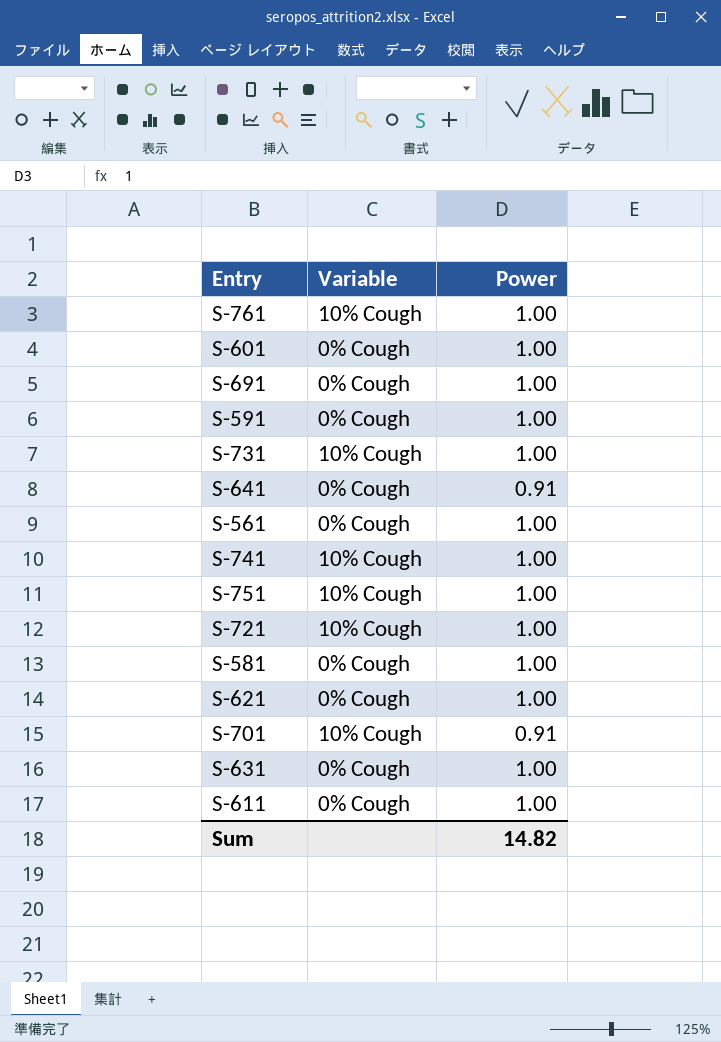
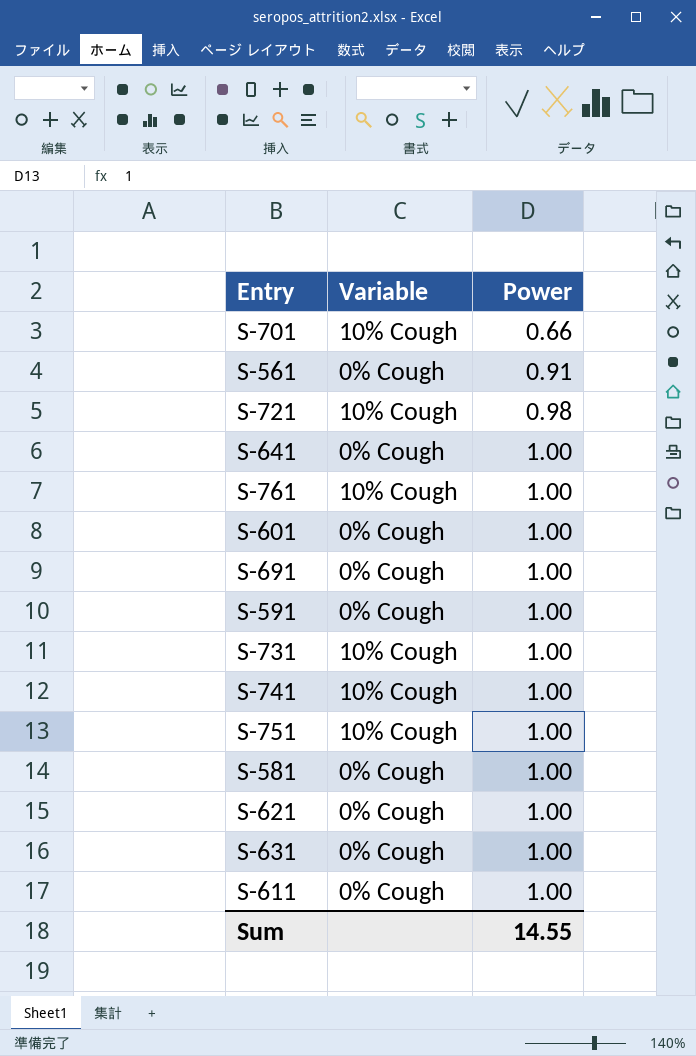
row order: none -> Power ascending
S-701 | Power: 0.91 -> 0.66
S-561 | Power: 1.00 -> 0.91
S-721 | Power: 1.00 -> 0.98
S-641 | Power: 0.91 -> 1.00
Sum | Power: 14.82 -> 14.55

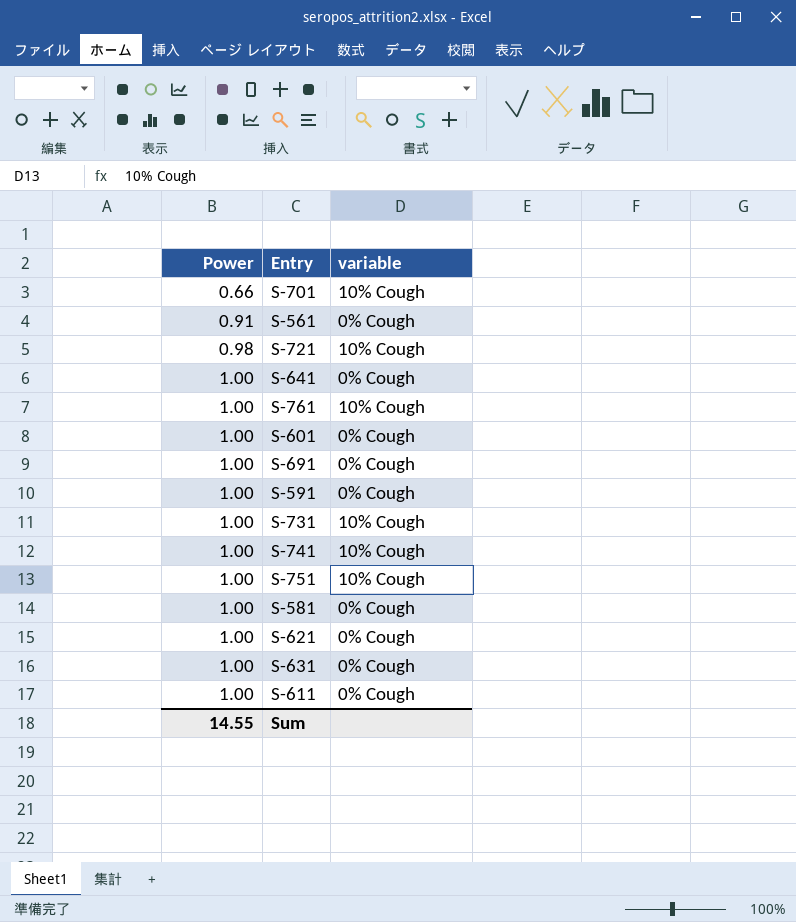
column Power | position: 3 -> 1
column name: Variable -> variable

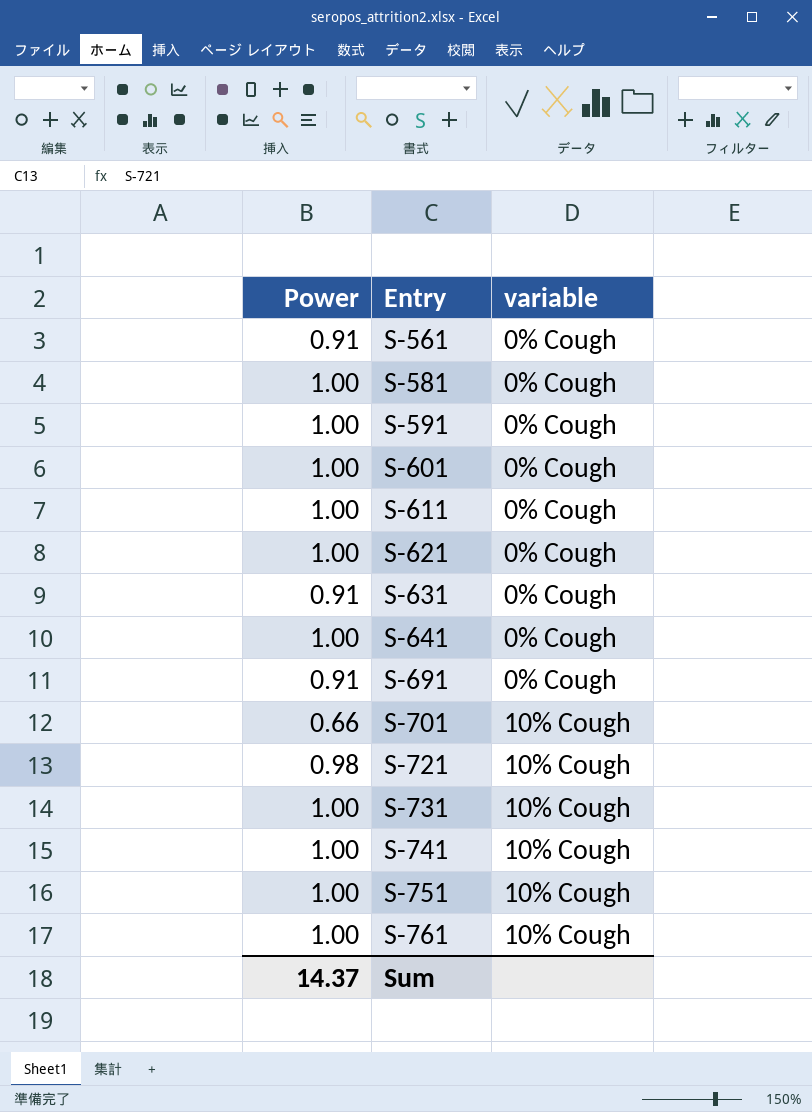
row order: Power ascending -> Entry ascending
S-631 | Power: 1.00 -> 0.91
S-691 | Power: 1.00 -> 0.91
Sum | Power: 14.55 -> 14.37

